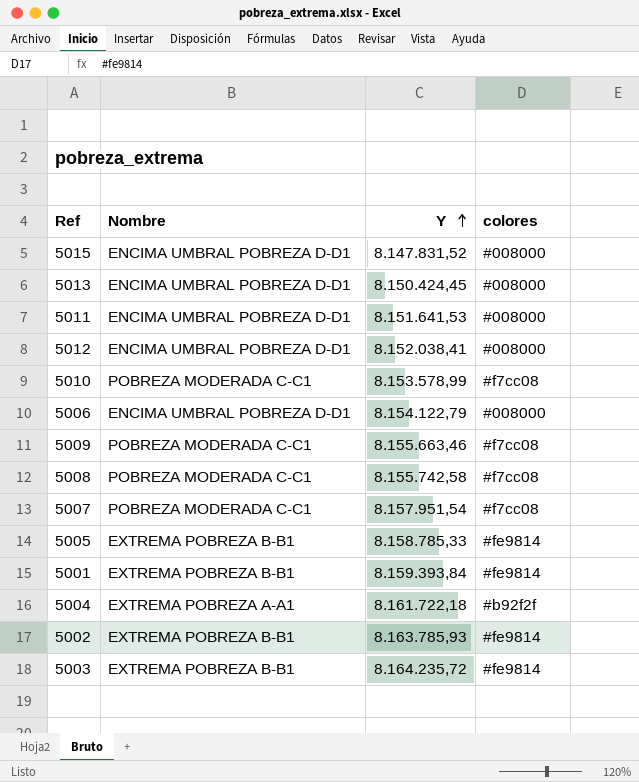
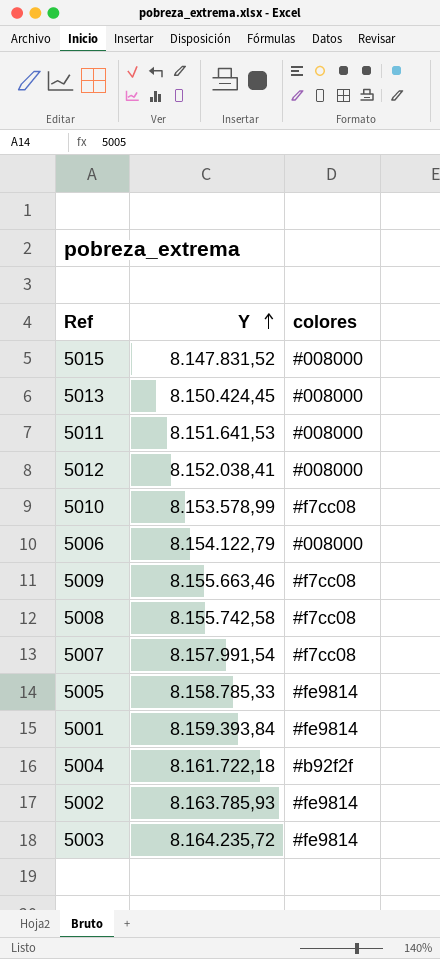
column Nombre | position: 2 -> none
5007 | Y: 8.157.951,54 -> 8.157.991,54

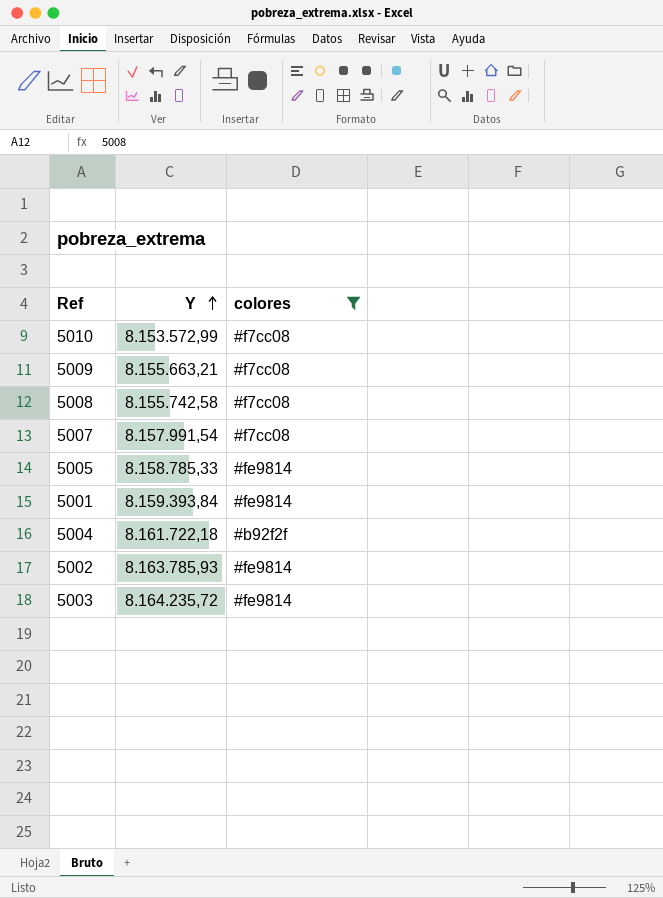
filter: none -> colores != #008000
5010 | Y: 8.153.578,99 -> 8.153.572,99
5009 | Y: 8.155.663,46 -> 8.155.663,21

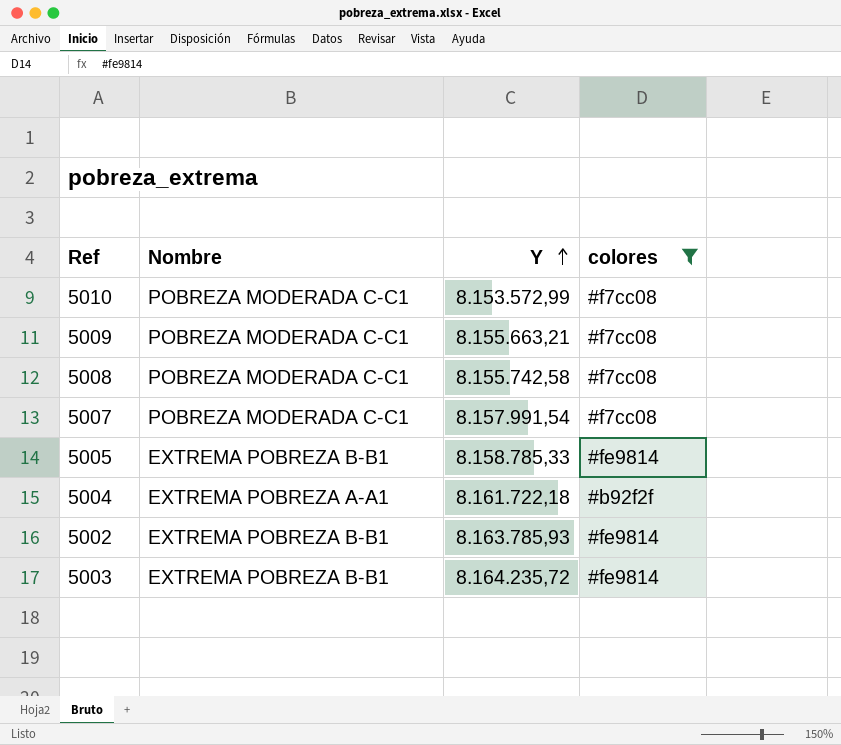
column Nombre | position: none -> 2
row 5001: 8.159.393,84 | #fe9814 -> none

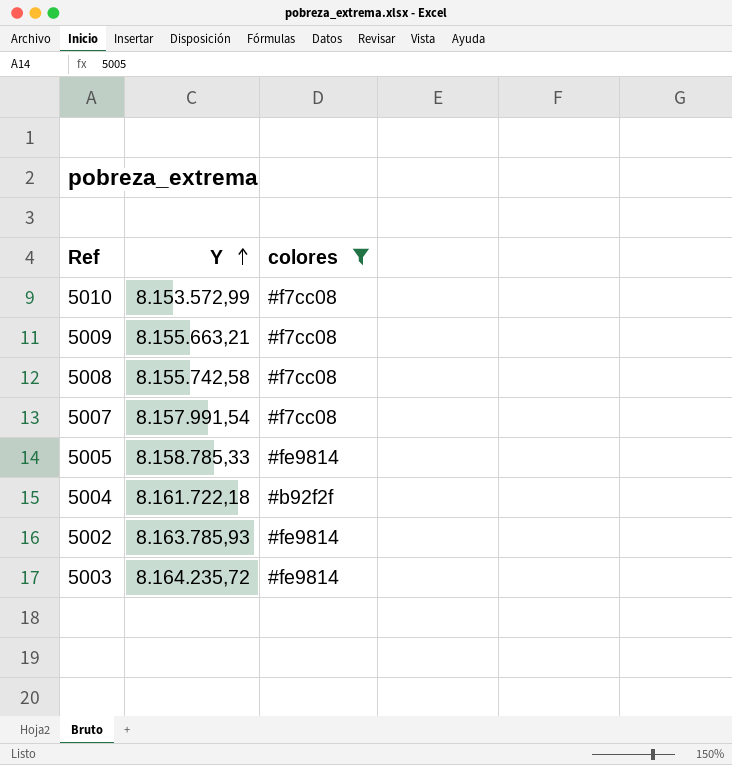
column Nombre | position: 2 -> none

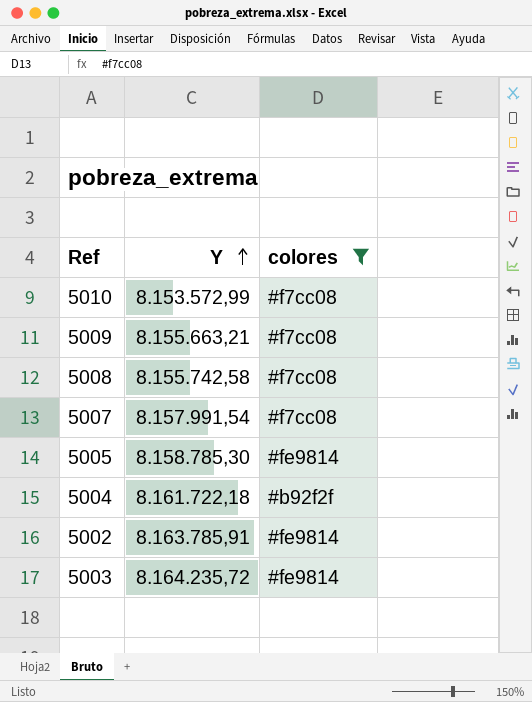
5005 | Y: 8.158.785,33 -> 8.158.785,30
5002 | Y: 8.163.785,93 -> 8.163.785,91

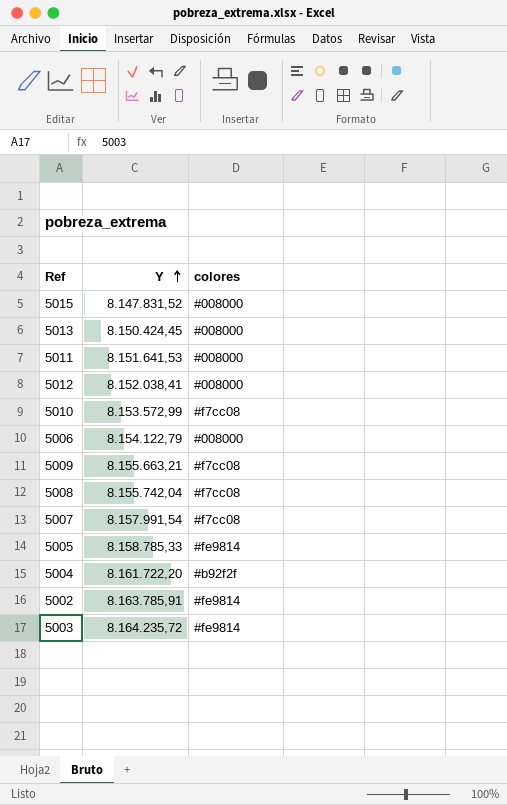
filter: colores != #008000 -> none
5008 | Y: 8.155.742,58 -> 8.155.742,04
5005 | Y: 8.158.785,30 -> 8.158.785,33
5004 | Y: 8.161.722,18 -> 8.161.722,20

